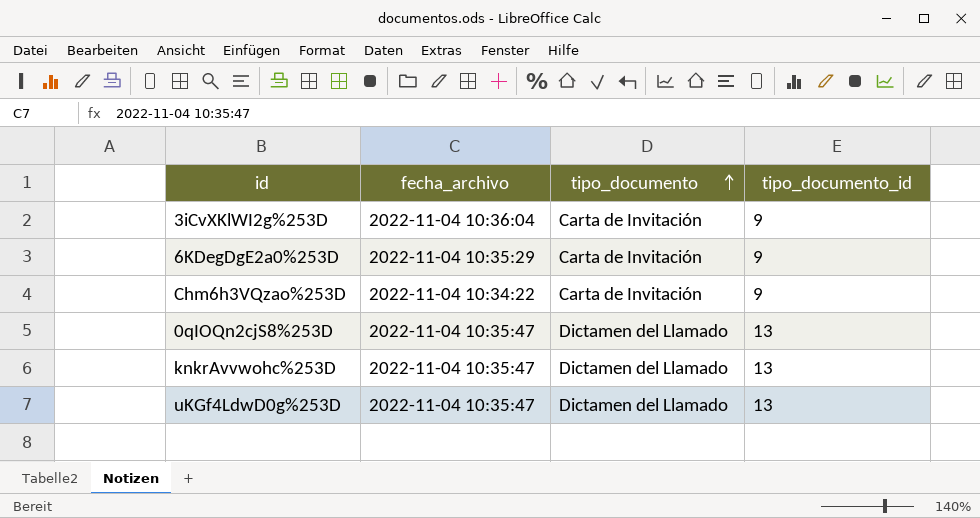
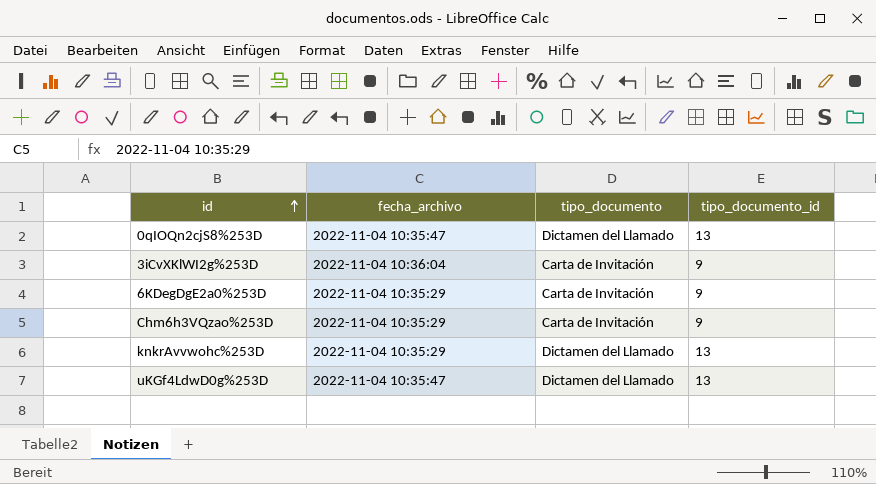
row order: tipo_documento ascending -> id ascending
Chm6h3VQzao%253D | fecha_archivo: 2022-11-04 10:34:22 -> 2022-11-04 10:35:29
knkrAvvwohc%253D | fecha_archivo: 2022-11-04 10:35:47 -> 2022-11-04 10:35:29

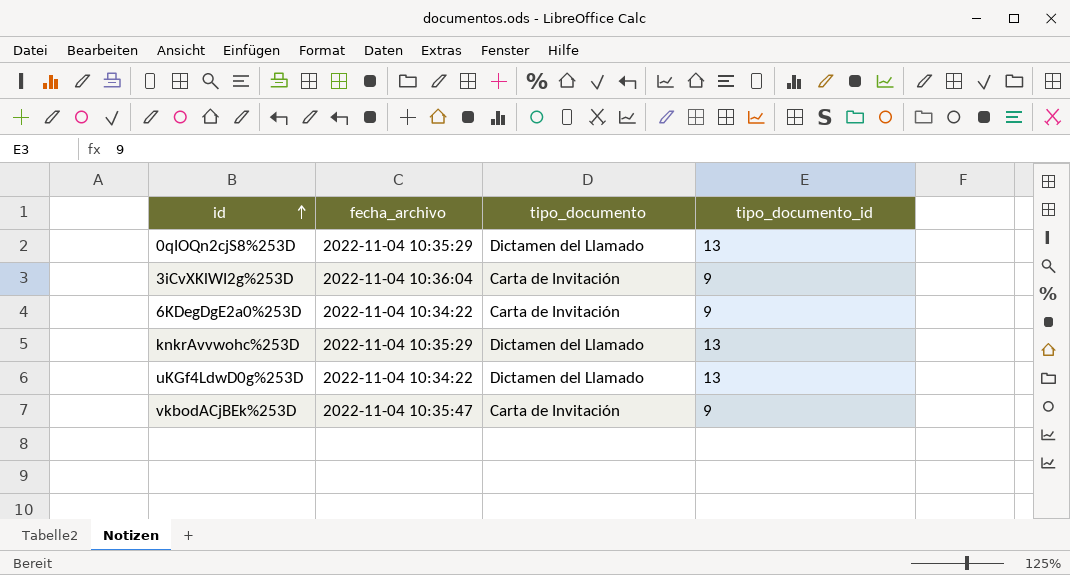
row Chm6h3VQzao%253D: 2022-11-04 10:35:29 | Carta de Invitación | 9 -> none
0qIOQn2cjS8%253D | fecha_archivo: 2022-11-04 10:35:47 -> 2022-11-04 10:35:29
6KDegDgE2a0%253D | fecha_archivo: 2022-11-04 10:35:29 -> 2022-11-04 10:34:22
uKGf4LdwD0g%253D | fecha_archivo: 2022-11-04 10:35:47 -> 2022-11-04 10:34:22
row vkbodACjBEk%253D: none -> 2022-11-04 10:35:47 | Carta de Invitación | 9

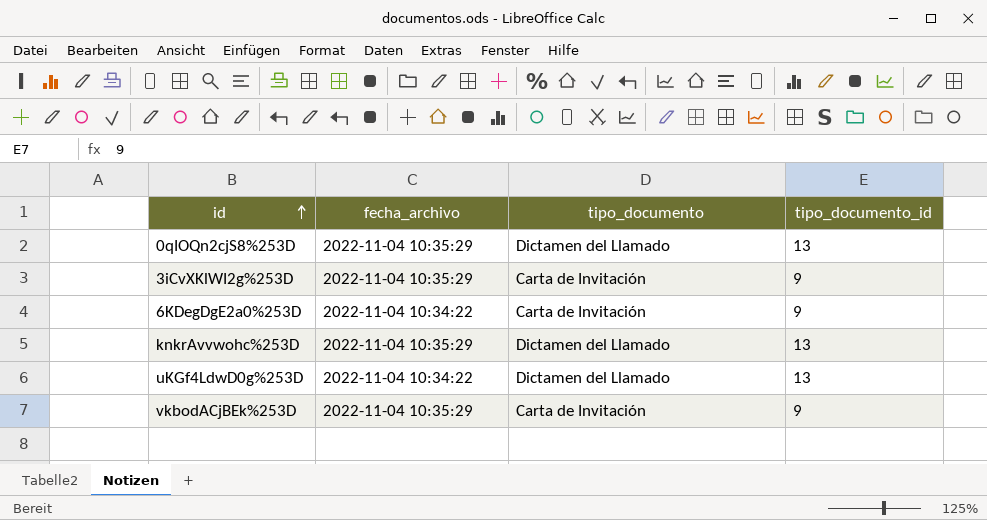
3iCvXKlWI2g%253D | fecha_archivo: 2022-11-04 10:36:04 -> 2022-11-04 10:35:29
vkbodACjBEk%253D | fecha_archivo: 2022-11-04 10:35:47 -> 2022-11-04 10:35:29

